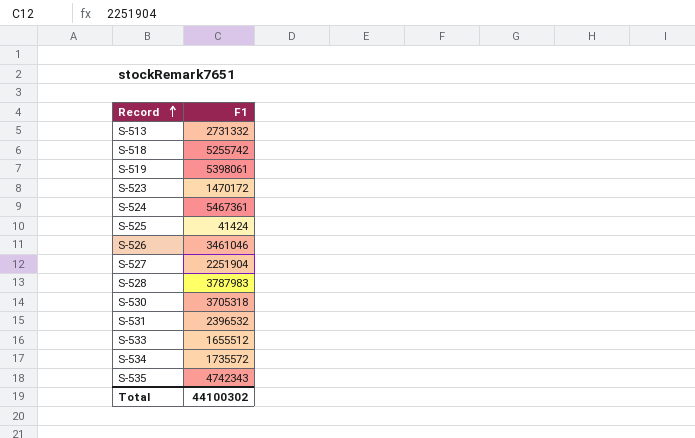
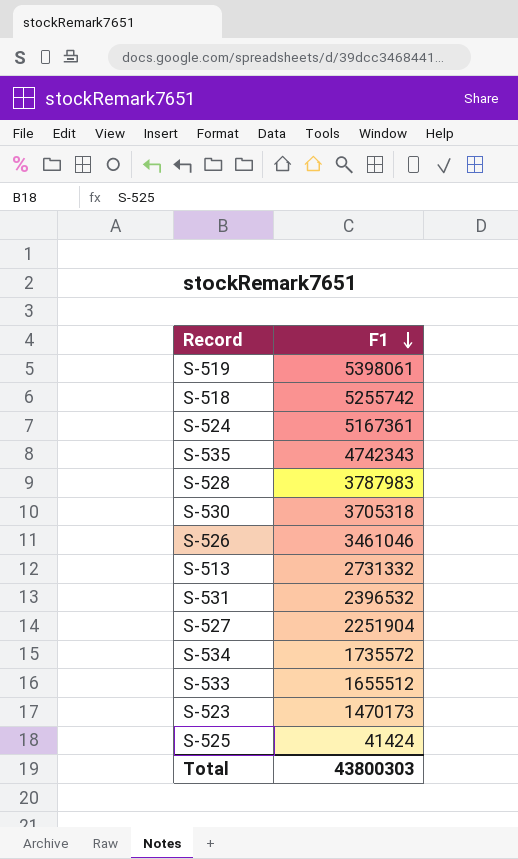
row order: Record ascending -> F1 descending
S-524 | F1: 5467361 -> 5167361
S-523 | F1: 1470172 -> 1470173
Total | F1: 44100302 -> 43800303

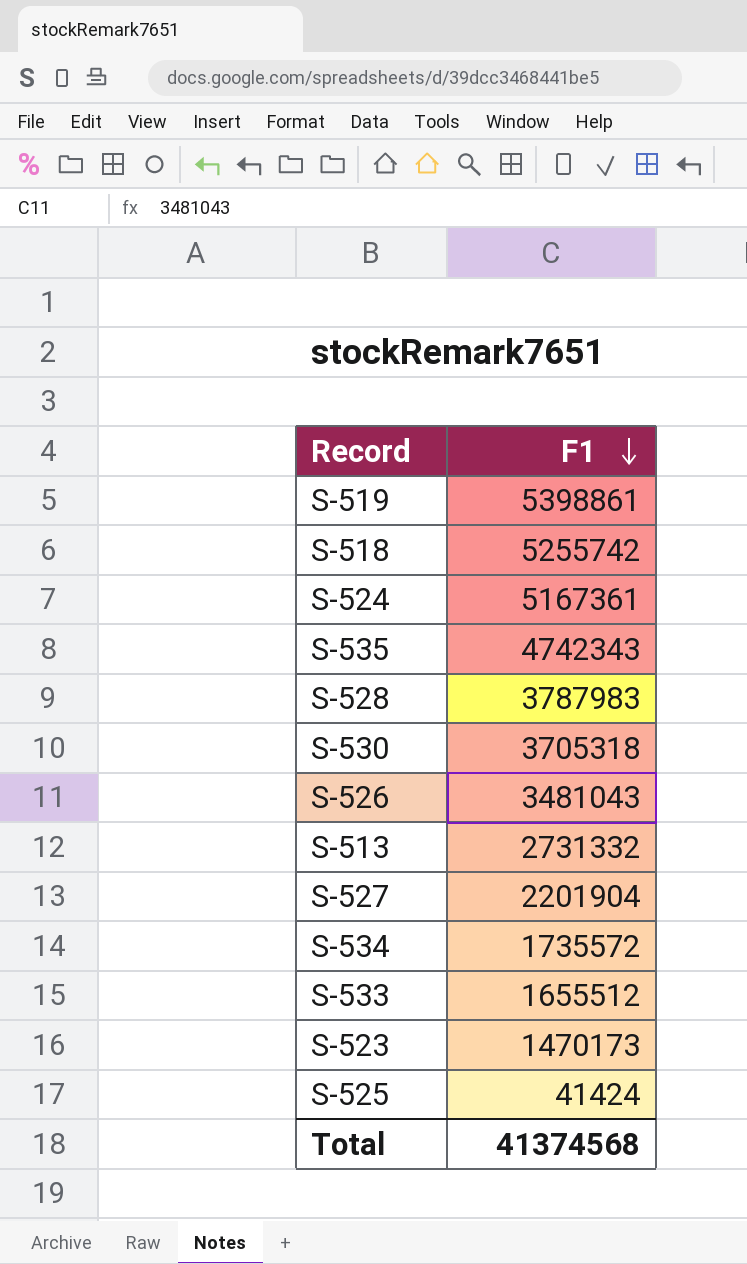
row S-531: 2396532 -> none
S-519 | F1: 5398061 -> 5398861
S-526 | F1: 3461046 -> 3481043
S-527 | F1: 2251904 -> 2201904
Total | F1: 43800303 -> 41374568

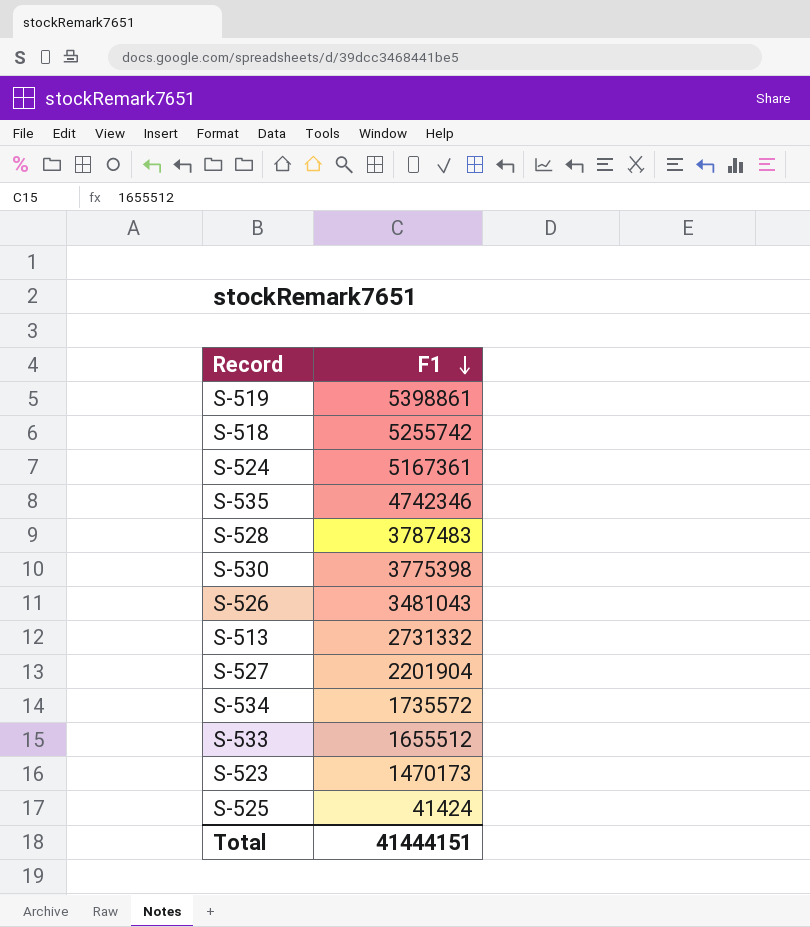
S-535 | F1: 4742343 -> 4742346
S-528 | F1: 3787983 -> 3787483
S-530 | F1: 3705318 -> 3775398
Total | F1: 41374568 -> 41444151

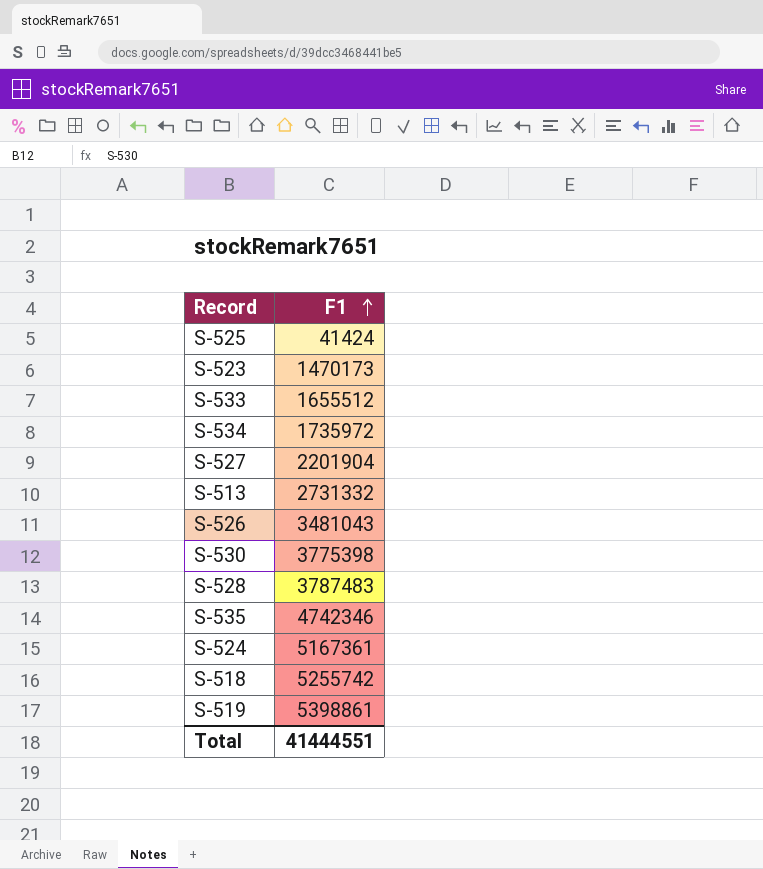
row order: F1 descending -> F1 ascending
S-534 | F1: 1735572 -> 1735972
Total | F1: 41444151 -> 41444551

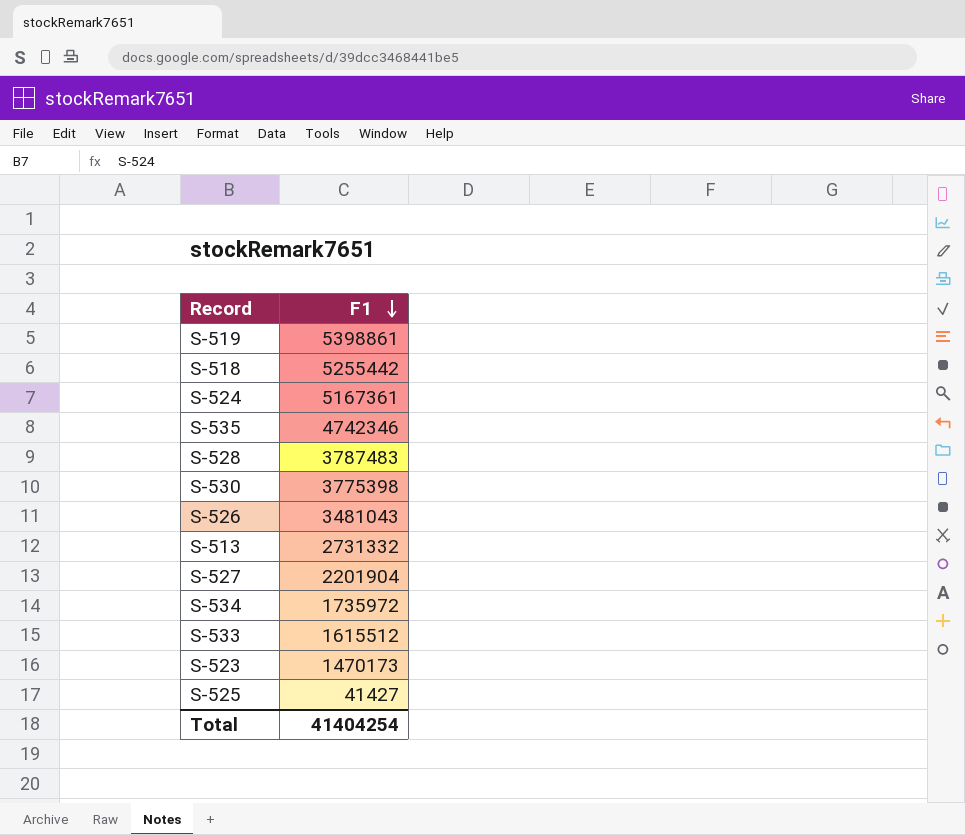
row order: F1 ascending -> F1 descending
S-518 | F1: 5255742 -> 5255442
S-533 | F1: 1655512 -> 1615512
S-525 | F1: 41424 -> 41427
Total | F1: 41444551 -> 41404254

